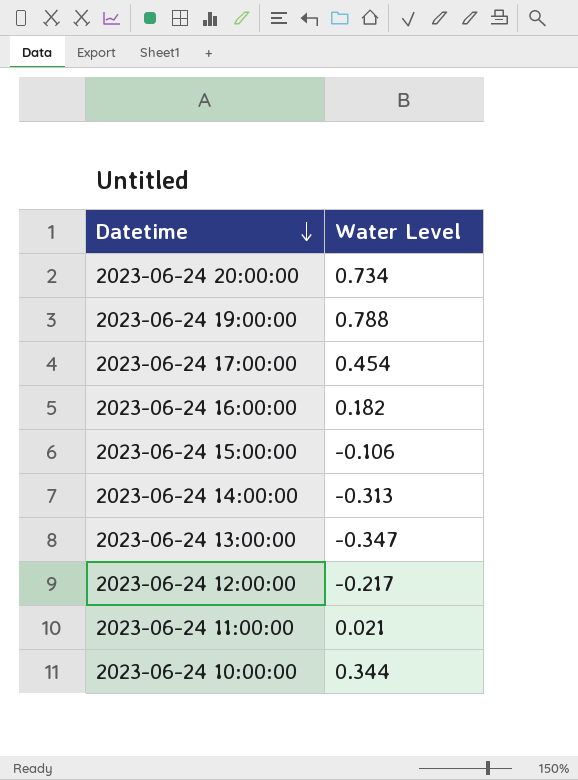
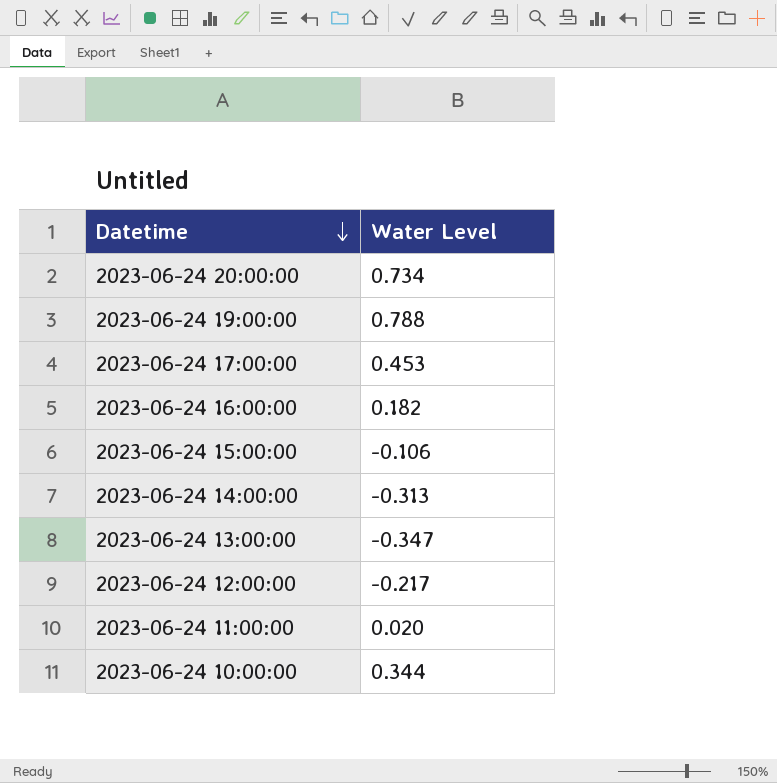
2023-06-24 17:00:00 | Water Level: 0.454 -> 0.453
2023-06-24 11:00:00 | Water Level: 0.021 -> 0.020

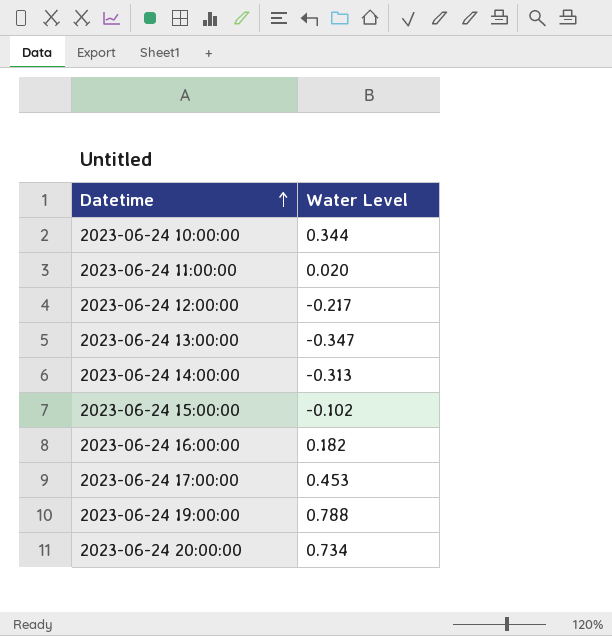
row order: Datetime descending -> Datetime ascending
2023-06-24 15:00:00 | Water Level: -0.106 -> -0.102

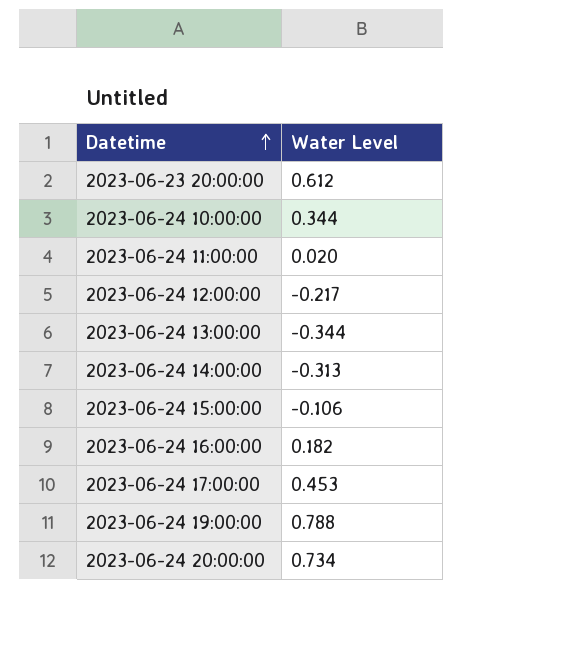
row 2023-06-23 20:00:00: none -> 0.612
2023-06-24 13:00:00 | Water Level: -0.347 -> -0.344
2023-06-24 15:00:00 | Water Level: -0.102 -> -0.106

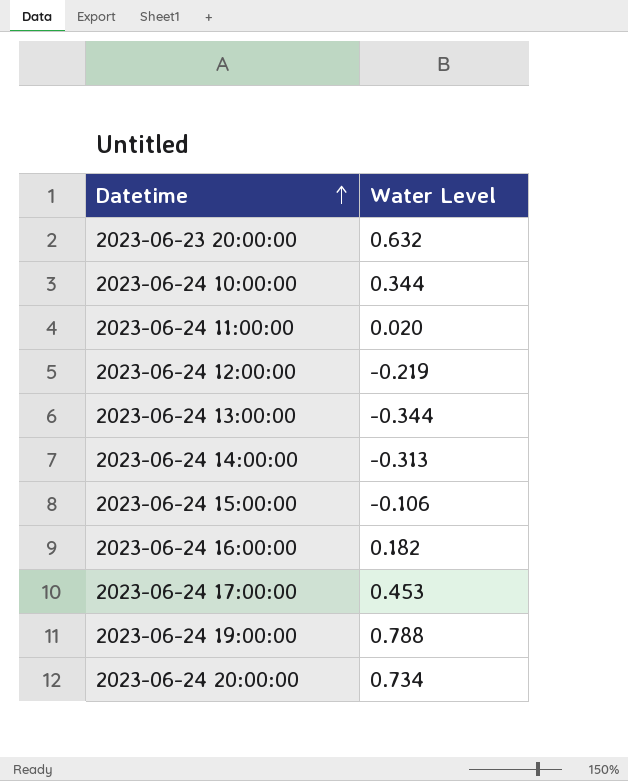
2023-06-23 20:00:00 | Water Level: 0.612 -> 0.632
2023-06-24 12:00:00 | Water Level: -0.217 -> -0.219

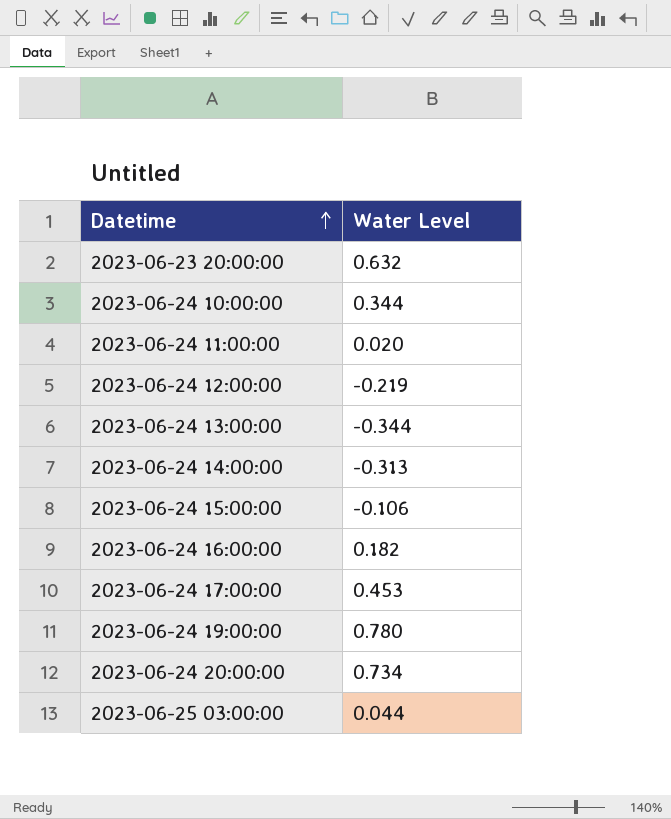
2023-06-24 19:00:00 | Water Level: 0.788 -> 0.780
row 2023-06-25 03:00:00: none -> 0.044

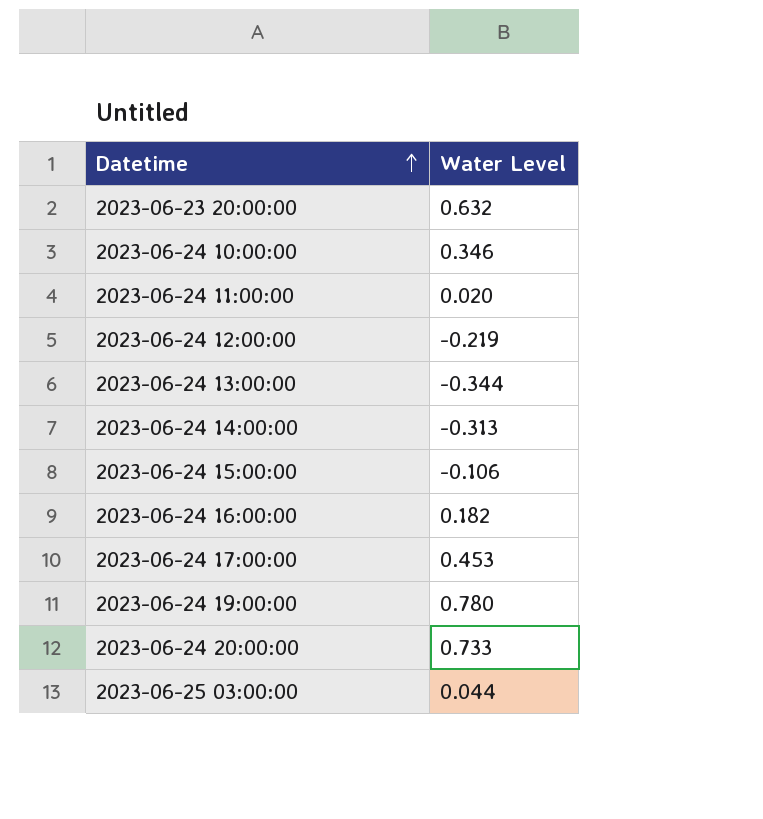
2023-06-24 10:00:00 | Water Level: 0.344 -> 0.346
2023-06-24 20:00:00 | Water Level: 0.734 -> 0.733

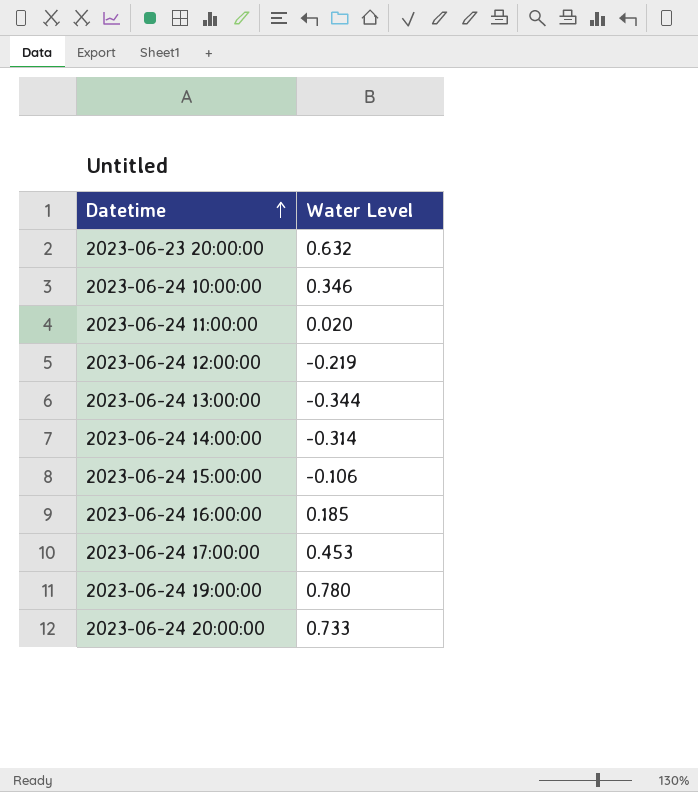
row 2023-06-25 03:00:00: 0.044 -> none
2023-06-24 14:00:00 | Water Level: -0.313 -> -0.314
2023-06-24 16:00:00 | Water Level: 0.182 -> 0.185

